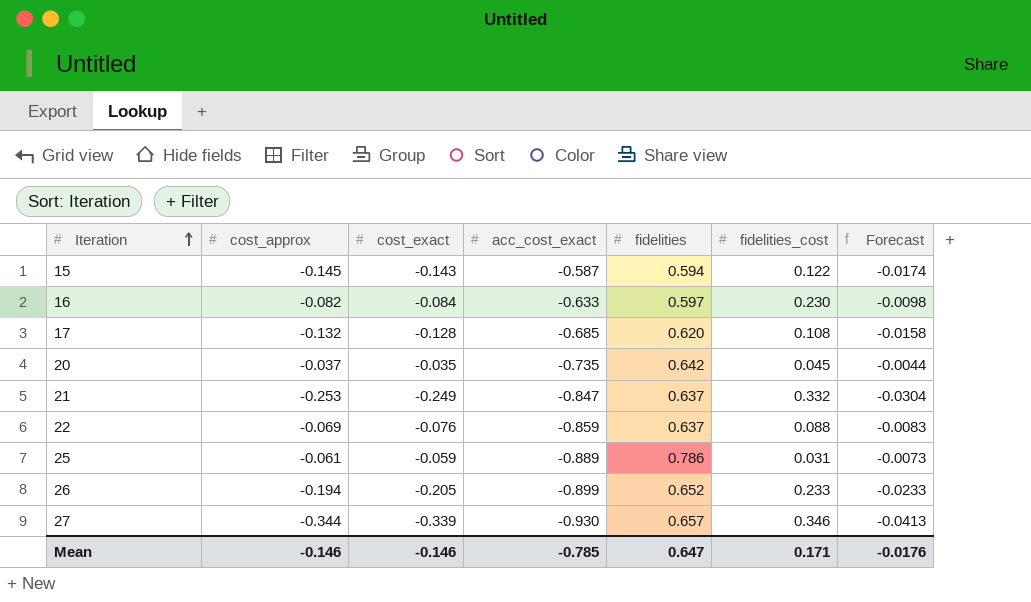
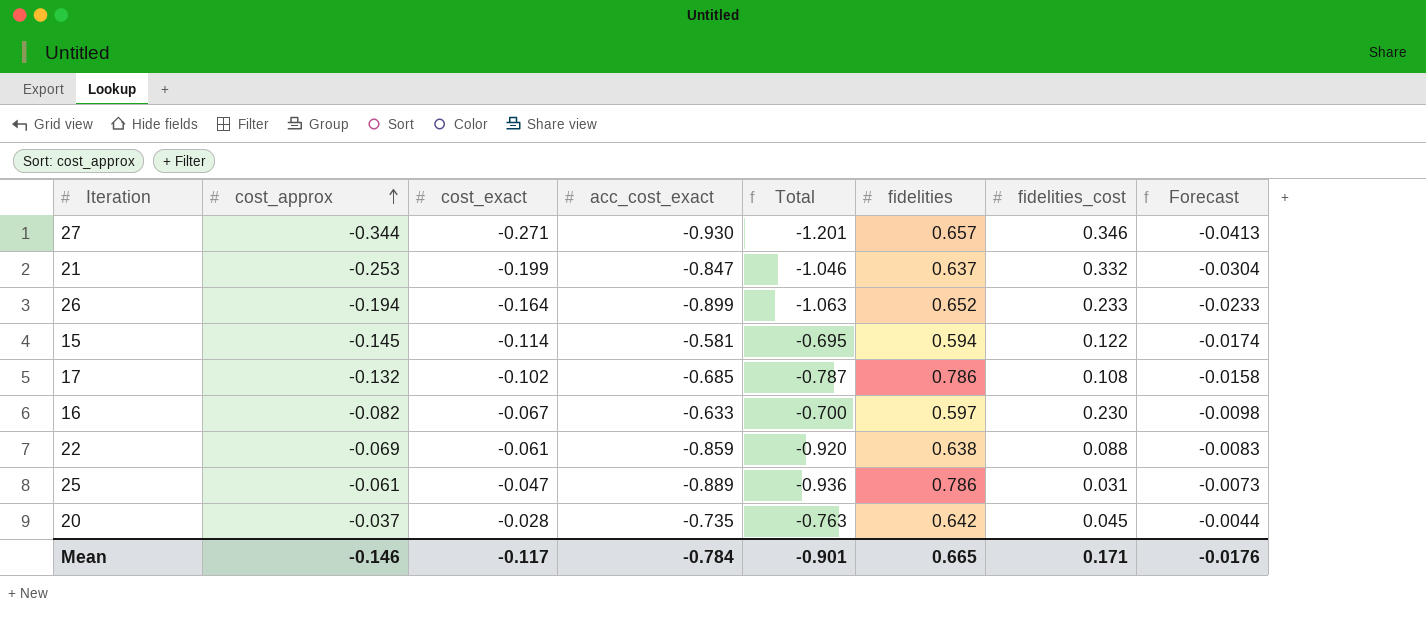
row order: Iteration ascending -> cost_approx ascending
column Total | formula: none -> [cost_exact] + [acc_cost_exact]
27 | cost_exact: -0.339 -> -0.271
21 | cost_exact: -0.249 -> -0.199
26 | cost_exact: -0.205 -> -0.164
15 | cost_exact: -0.143 -> -0.114
15 | acc_cost_exact: -0.587 -> -0.581
17 | cost_exact: -0.128 -> -0.102
17 | fidelities: 0.620 -> 0.786
16 | cost_exact: -0.084 -> -0.067
22 | cost_exact: -0.076 -> -0.061
22 | fidelities: 0.637 -> 0.638
25 | cost_exact: -0.059 -> -0.047
20 | cost_exact: -0.035 -> -0.028
Mean | cost_exact: -0.146 -> -0.117
Mean | acc_cost_exact: -0.785 -> -0.784
Mean | fidelities: 0.647 -> 0.665

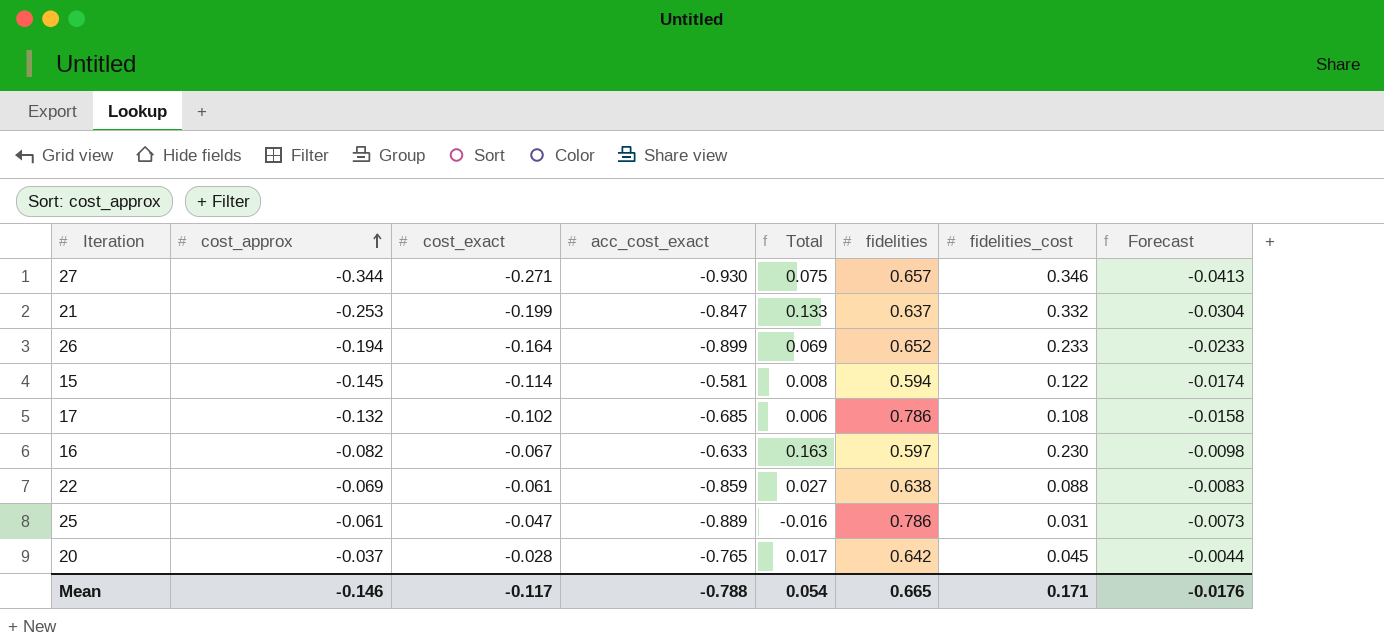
column Total | formula: [cost_exact] + [acc_cost_exact] -> [cost_exact] + [fidelities_cost]
20 | acc_cost_exact: -0.735 -> -0.765
Mean | acc_cost_exact: -0.784 -> -0.788
Mean | Total: -0.901 -> 0.054

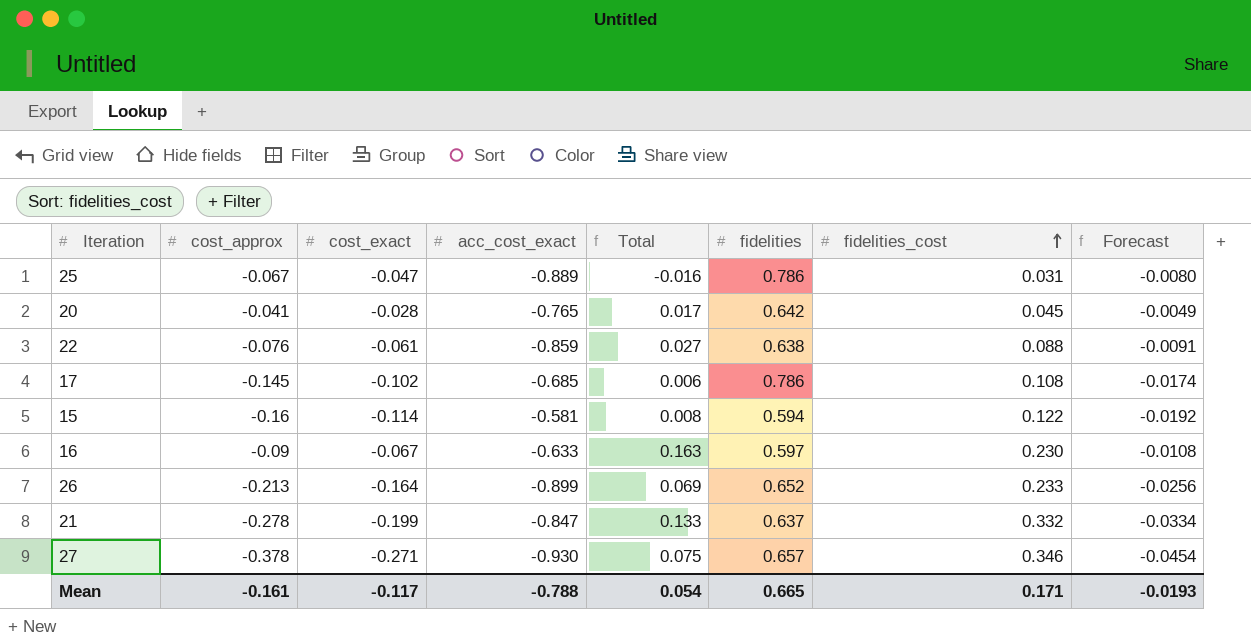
row order: cost_approx ascending -> fidelities_cost ascending
25 | cost_approx: -0.061 -> -0.067
25 | Forecast: -0.0073 -> -0.0080
20 | cost_approx: -0.037 -> -0.041
20 | Forecast: -0.0044 -> -0.0049
22 | cost_approx: -0.069 -> -0.076
22 | Forecast: -0.0083 -> -0.0091
17 | cost_approx: -0.132 -> -0.145
17 | Forecast: -0.0158 -> -0.0174
15 | cost_approx: -0.145 -> -0.16
15 | Forecast: -0.0174 -> -0.0192
16 | cost_approx: -0.082 -> -0.09
16 | Forecast: -0.0098 -> -0.0108
26 | cost_approx: -0.194 -> -0.213
26 | Forecast: -0.0233 -> -0.0256
21 | cost_approx: -0.253 -> -0.278
21 | Forecast: -0.0304 -> -0.0334
27 | cost_approx: -0.344 -> -0.378
27 | Forecast: -0.0413 -> -0.0454
Mean | cost_approx: -0.146 -> -0.161
Mean | Forecast: -0.0176 -> -0.0193

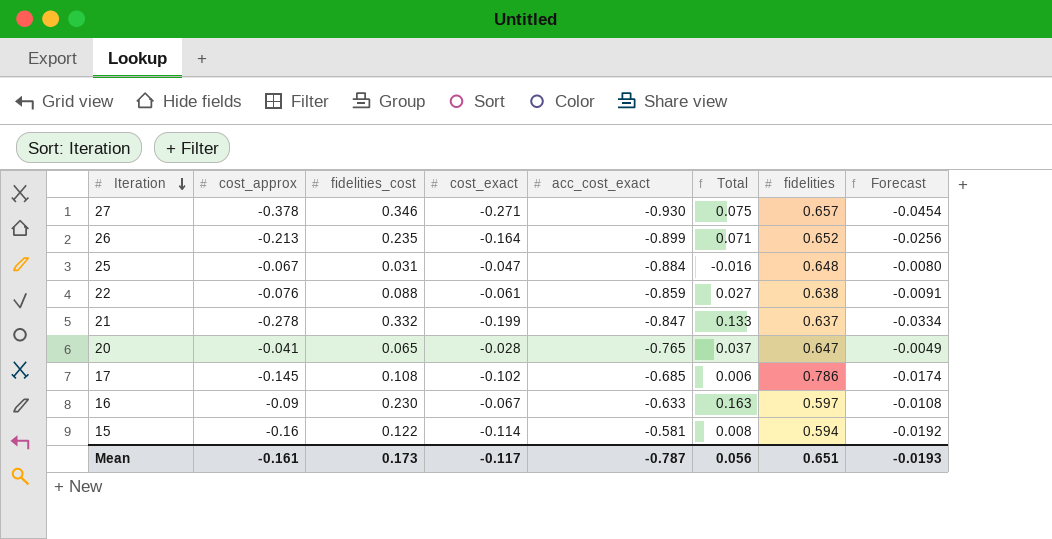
row order: fidelities_cost ascending -> Iteration descending
column fidelities_cost | position: 7 -> 3
26 | fidelities_cost: 0.233 -> 0.235
26 | Total: 0.069 -> 0.071
25 | acc_cost_exact: -0.889 -> -0.884
25 | fidelities: 0.786 -> 0.648
20 | fidelities_cost: 0.045 -> 0.065
20 | Total: 0.017 -> 0.037
20 | fidelities: 0.642 -> 0.647
Mean | fidelities_cost: 0.171 -> 0.173
Mean | acc_cost_exact: -0.788 -> -0.787
Mean | Total: 0.054 -> 0.056
Mean | fidelities: 0.665 -> 0.651

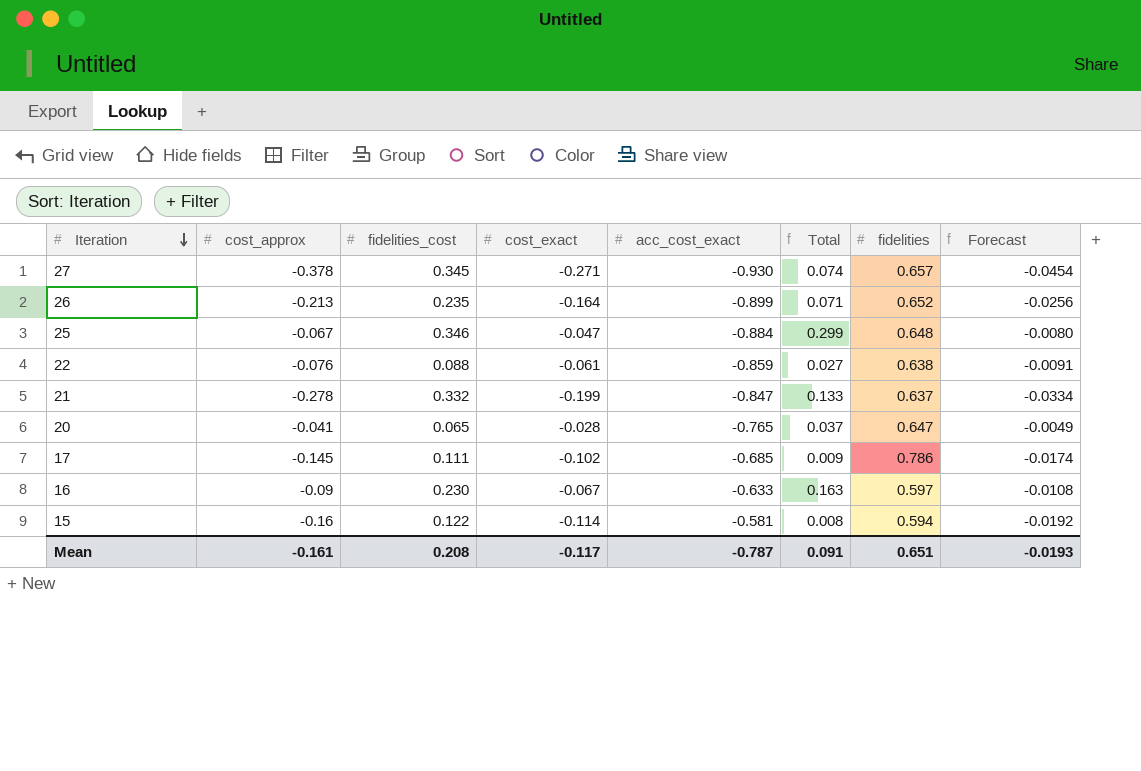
27 | fidelities_cost: 0.346 -> 0.345
27 | Total: 0.075 -> 0.074
25 | fidelities_cost: 0.031 -> 0.346
25 | Total: -0.016 -> 0.299
17 | fidelities_cost: 0.108 -> 0.111
17 | Total: 0.006 -> 0.009
Mean | fidelities_cost: 0.173 -> 0.208
Mean | Total: 0.056 -> 0.091

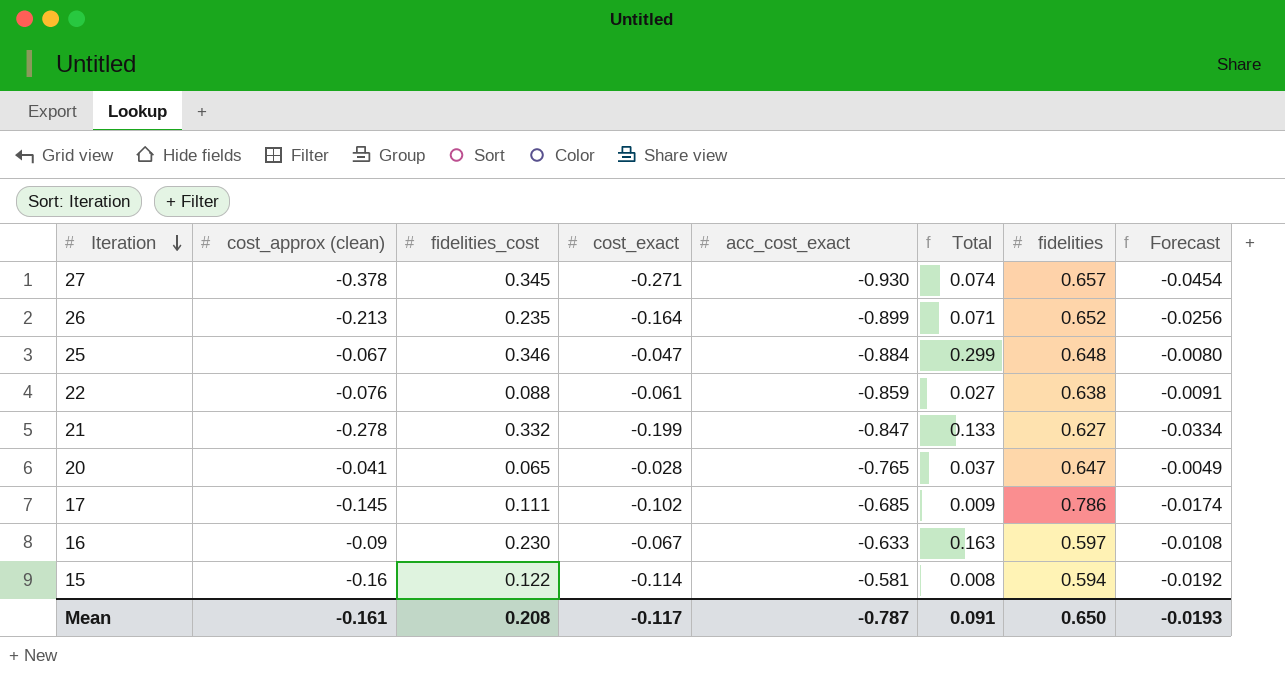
column name: cost_approx -> cost_approx (clean)
21 | fidelities: 0.637 -> 0.627
Mean | fidelities: 0.651 -> 0.650

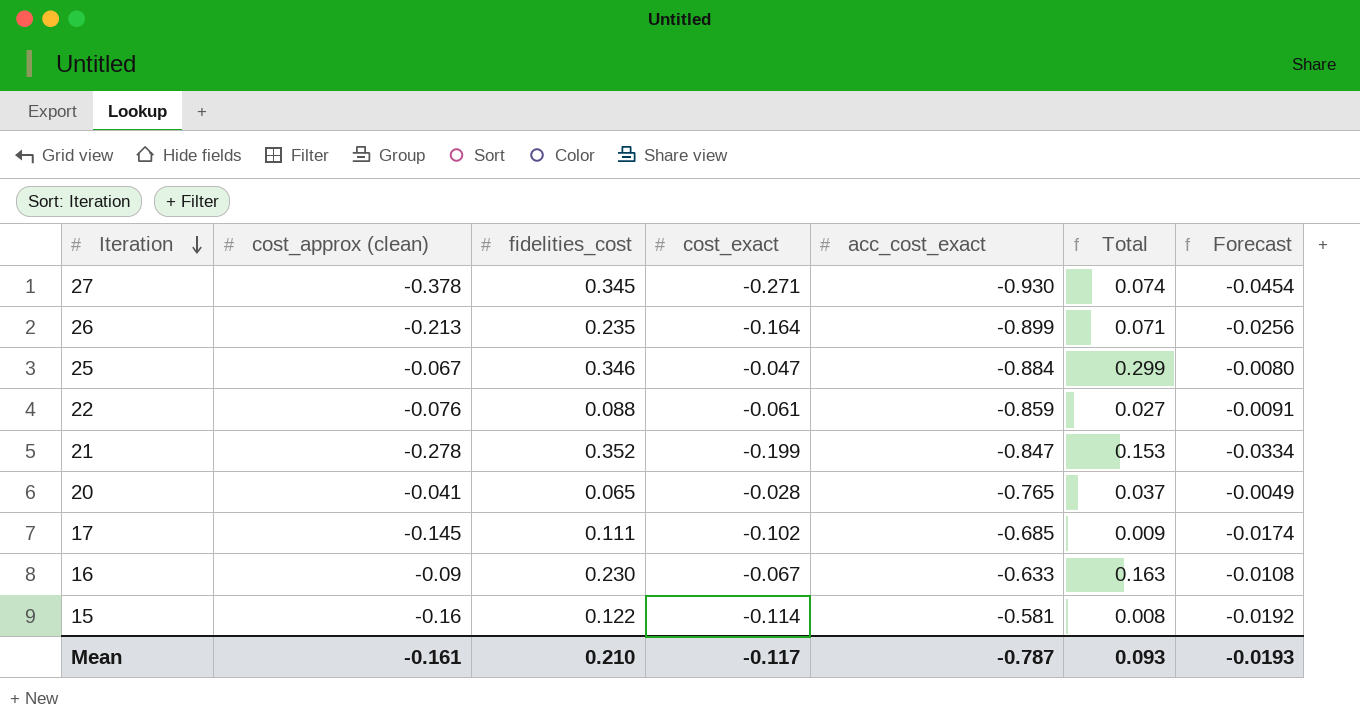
column fidelities | position: 7 -> none
21 | fidelities_cost: 0.332 -> 0.352
21 | Total: 0.133 -> 0.153
Mean | fidelities_cost: 0.208 -> 0.210
Mean | Total: 0.091 -> 0.093

